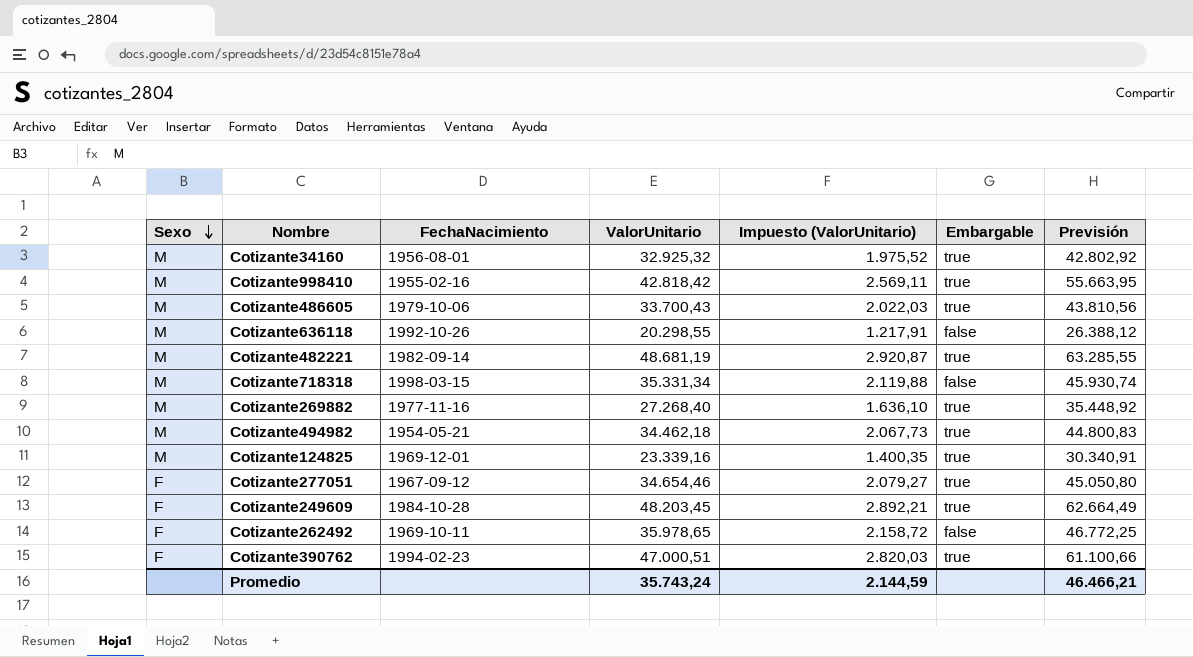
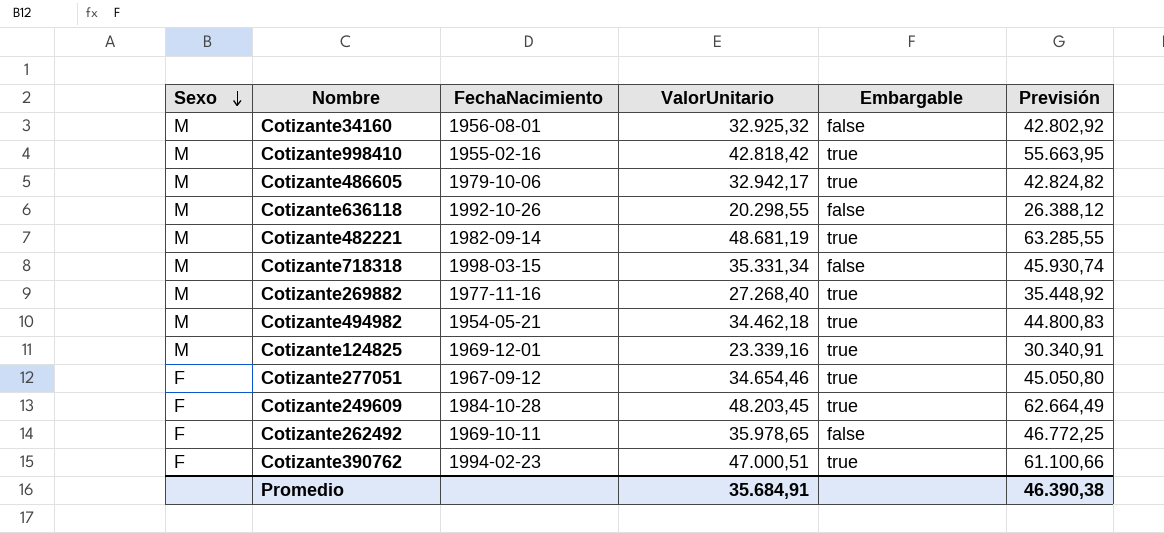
column Impuesto (ValorUnitario) | formula: [ValorUnitario] * 0,06 -> none
Cotizante34160 | Embargable: true -> false
Cotizante486605 | ValorUnitario: 33.700,43 -> 32.942,17
Cotizante486605 | Previsión: 43.810,56 -> 42.824,82
Promedio | ValorUnitario: 35.743,24 -> 35.684,91
Promedio | Previsión: 46.466,21 -> 46.390,38

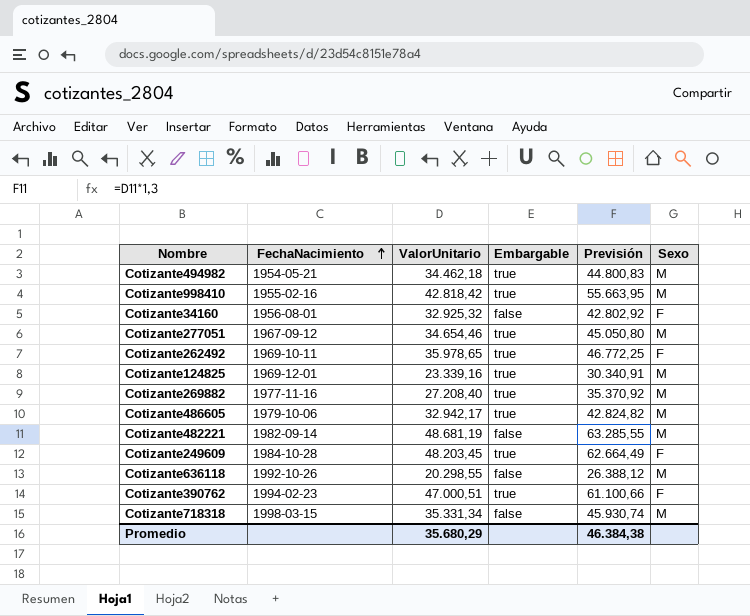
row order: Sexo descending -> FechaNacimiento ascending
column Sexo | position: 1 -> 6
Cotizante34160 | Sexo: M -> F
Cotizante277051 | Sexo: F -> M
Cotizante262492 | Embargable: false -> true
Cotizante269882 | ValorUnitario: 27.268,40 -> 27.208,40
Cotizante269882 | Previsión: 35.448,92 -> 35.370,92
Cotizante482221 | Embargable: true -> false
Promedio | ValorUnitario: 35.684,91 -> 35.680,29
Promedio | Previsión: 46.390,38 -> 46.384,38

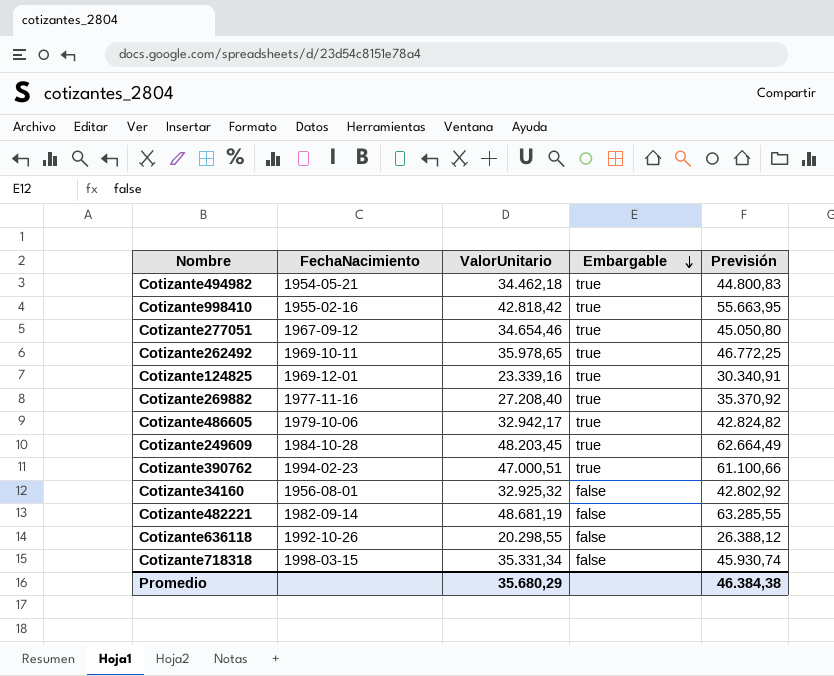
row order: FechaNacimiento ascending -> Embargable descending
column Sexo | position: 6 -> none

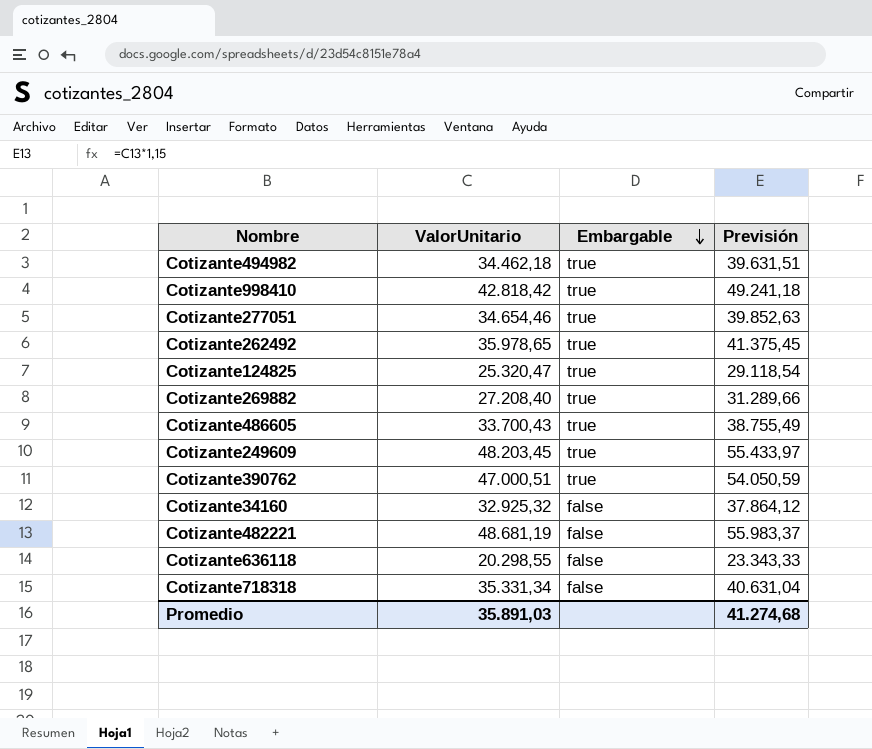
column FechaNacimiento | position: 2 -> none
column Previsión | formula: [ValorUnitario] * 1,3 -> [ValorUnitario] * 1,15
Cotizante124825 | ValorUnitario: 23.339,16 -> 25.320,47
Cotizante486605 | ValorUnitario: 32.942,17 -> 33.700,43
Promedio | ValorUnitario: 35.680,29 -> 35.891,03
Promedio | Previsión: 46.384,38 -> 41.274,68

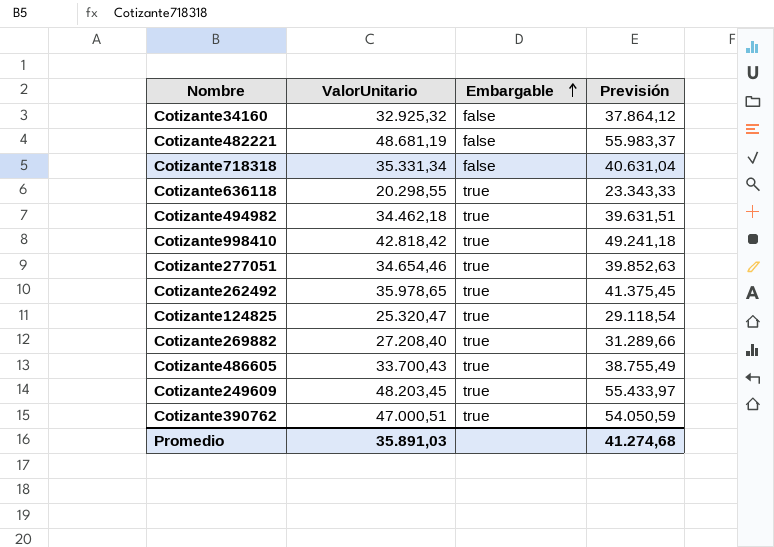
row order: Embargable descending -> Embargable ascending
Cotizante636118 | Embargable: false -> true

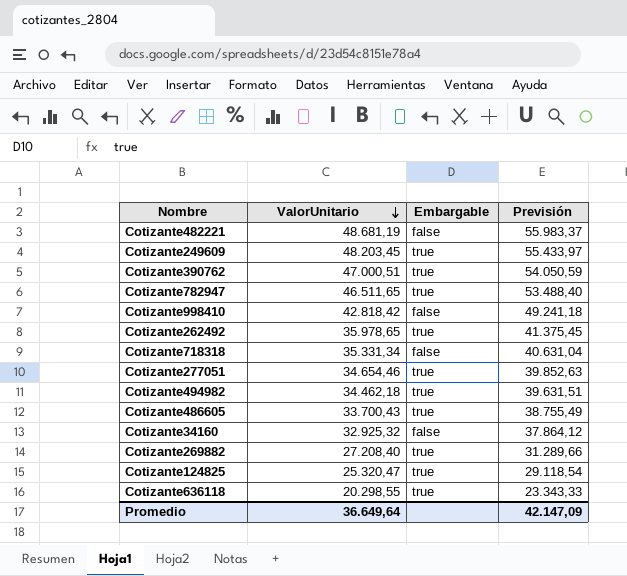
row order: Embargable ascending -> ValorUnitario descending
row Cotizante782947: none -> 46.511,65 | true | 53.488,40
Cotizante998410 | Embargable: true -> false
Promedio | ValorUnitario: 35.891,03 -> 36.649,64
Promedio | Previsión: 41.274,68 -> 42.147,09

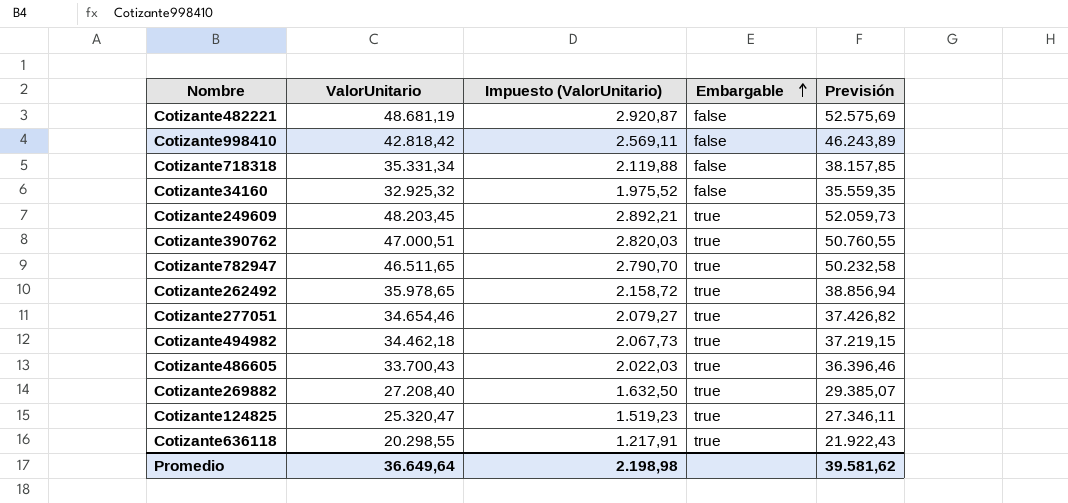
row order: ValorUnitario descending -> Embargable ascending
column Impuesto (ValorUnitario) | formula: none -> [ValorUnitario] * 0,06
column Previsión | formula: [ValorUnitario] * 1,15 -> [ValorUnitario] * 1,08
Promedio | Previsión: 42.147,09 -> 39.581,62

